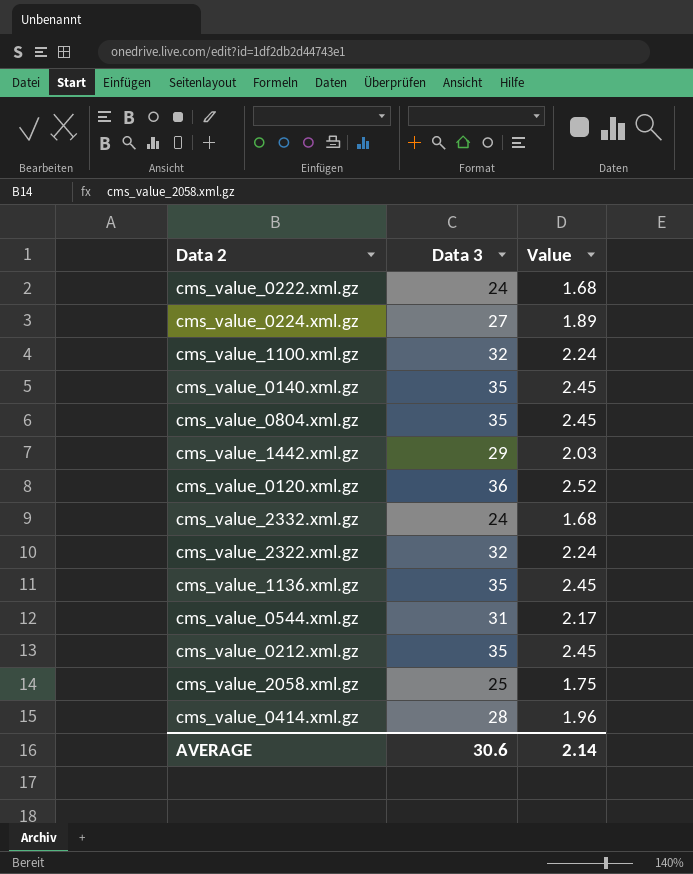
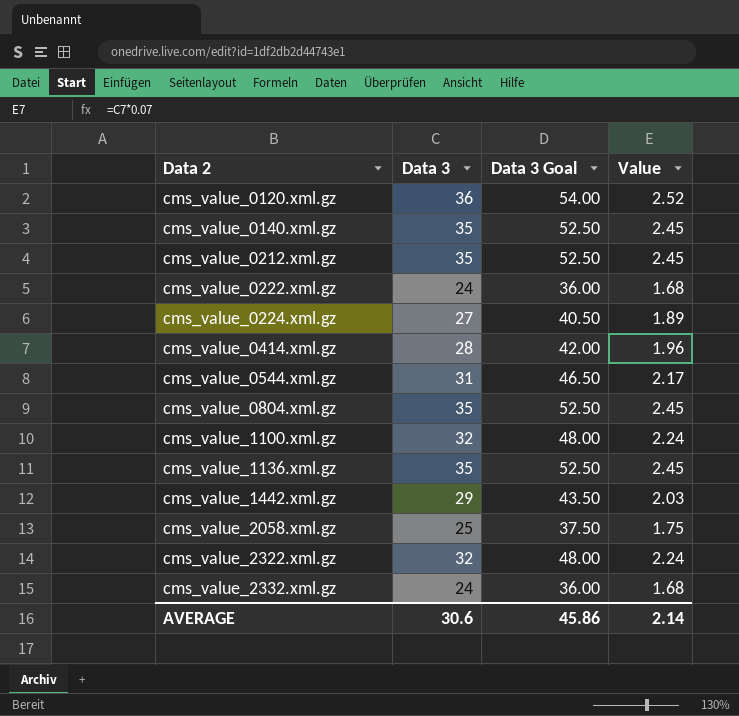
row order: none -> Data 2 ascending
column Data 3 Goal | formula: none -> [Data 3] * 1.5

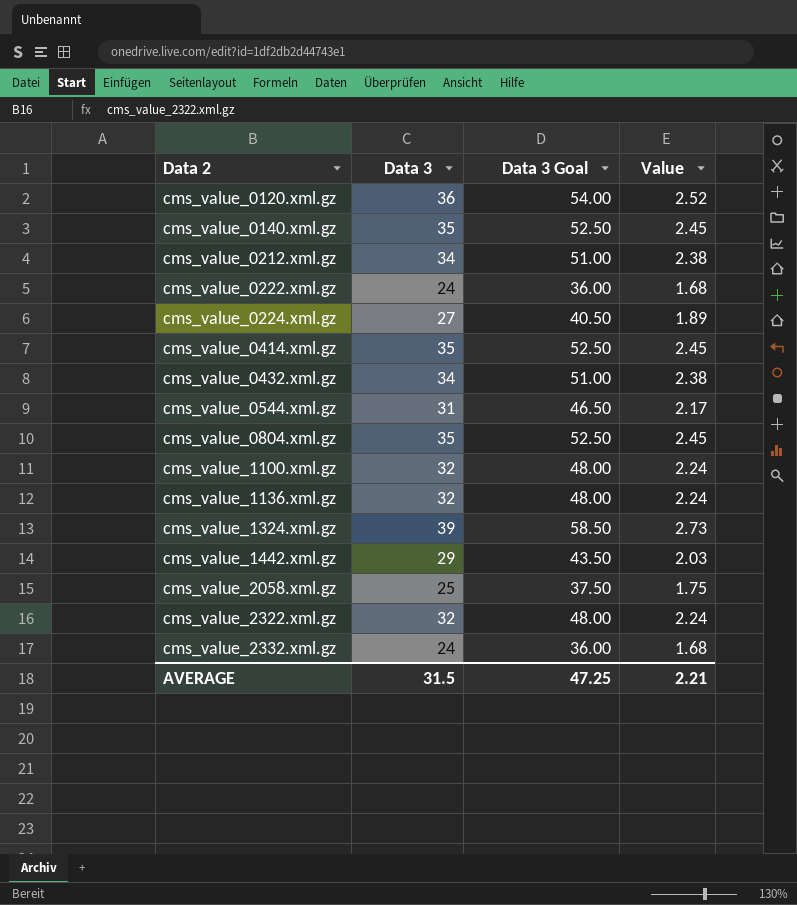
cms_value_0212.xml.gz | Data 3: 35 -> 34
cms_value_0212.xml.gz | Data 3 Goal: 52.50 -> 51.00
cms_value_0212.xml.gz | Value: 2.45 -> 2.38
cms_value_0414.xml.gz | Data 3: 28 -> 35
cms_value_0414.xml.gz | Data 3 Goal: 42.00 -> 52.50
cms_value_0414.xml.gz | Value: 1.96 -> 2.45
row cms_value_0432.xml.gz: none -> 34 | 51.00 | 2.38
cms_value_1136.xml.gz | Data 3: 35 -> 32
cms_value_1136.xml.gz | Data 3 Goal: 52.50 -> 48.00
cms_value_1136.xml.gz | Value: 2.45 -> 2.24
row cms_value_1324.xml.gz: none -> 39 | 58.50 | 2.73
AVERAGE | Data 3: 30.6 -> 31.5
AVERAGE | Data 3 Goal: 45.86 -> 47.25
AVERAGE | Value: 2.14 -> 2.21

